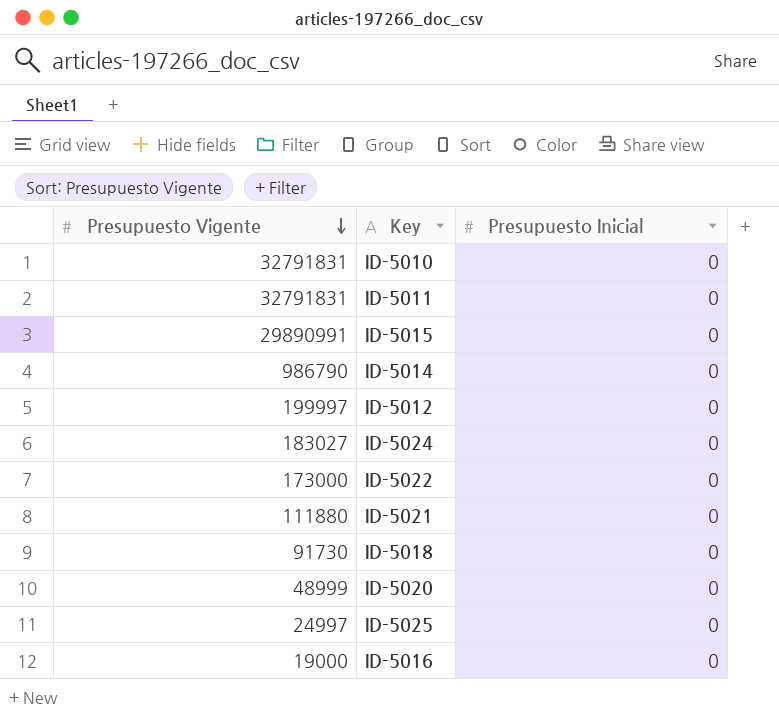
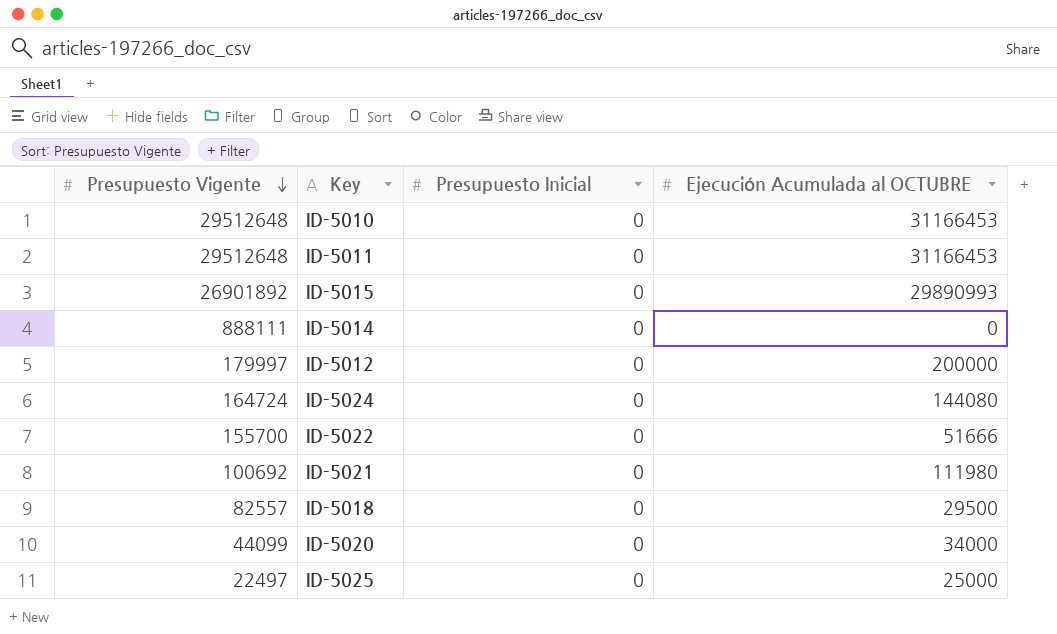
column Ejecución Acumulada al OCTUBRE | position: none -> 4
row ID-5016: 19000 | 0 -> none
ID-5010 | Presupuesto Vigente: 32791831 -> 29512648
ID-5011 | Presupuesto Vigente: 32791831 -> 29512648
ID-5015 | Presupuesto Vigente: 29890991 -> 26901892
ID-5014 | Presupuesto Vigente: 986790 -> 888111
ID-5012 | Presupuesto Vigente: 199997 -> 179997
ID-5024 | Presupuesto Vigente: 183027 -> 164724
ID-5022 | Presupuesto Vigente: 173000 -> 155700
ID-5021 | Presupuesto Vigente: 111880 -> 100692
ID-5018 | Presupuesto Vigente: 91730 -> 82557
ID-5020 | Presupuesto Vigente: 48999 -> 44099
ID-5025 | Presupuesto Vigente: 24997 -> 22497

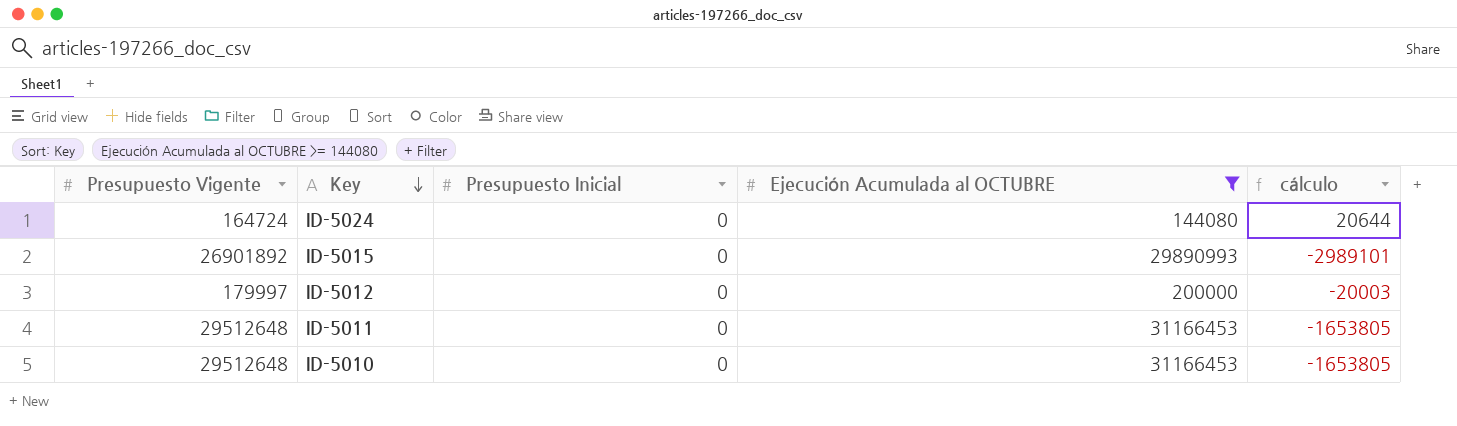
filter: none -> Ejecución Acumulada al OCTUBRE >= 144080
row order: Presupuesto Vigente descending -> Key descending
column cálculo | formula: none -> [Presupuesto Vigente] - [Ejecución Acumulada al OCTUBRE]

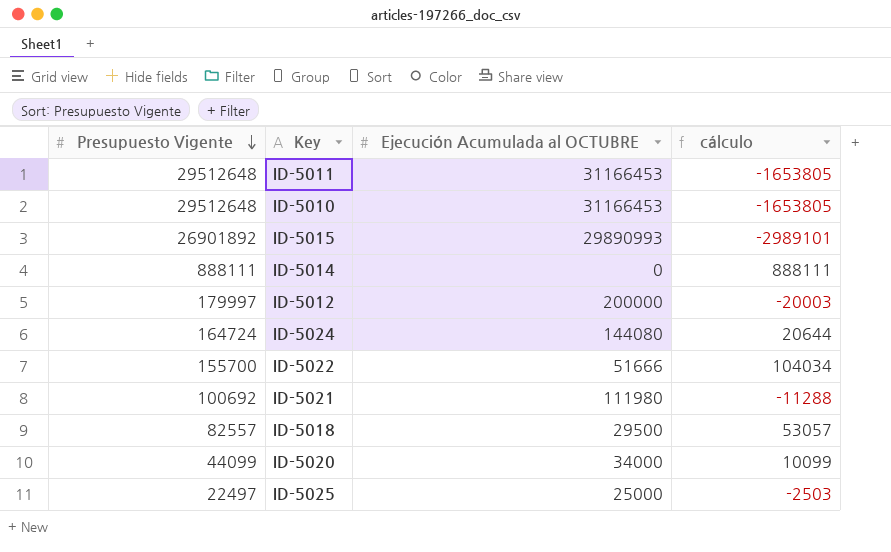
filter: Ejecución Acumulada al OCTUBRE >= 144080 -> none
row order: Key descending -> Presupuesto Vigente descending
column Presupuesto Inicial | position: 3 -> none

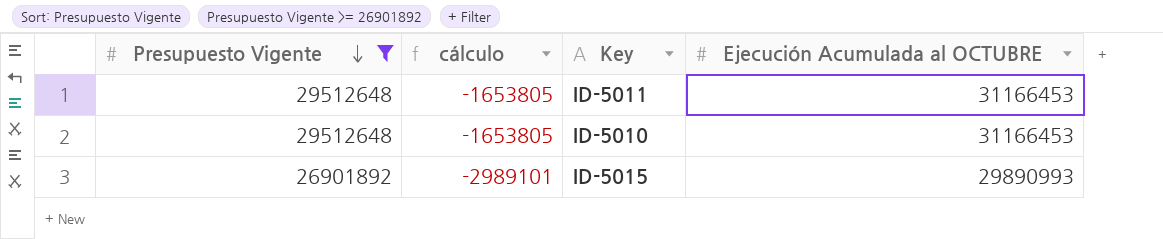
filter: none -> Presupuesto Vigente >= 26901892
column cálculo | position: 4 -> 2

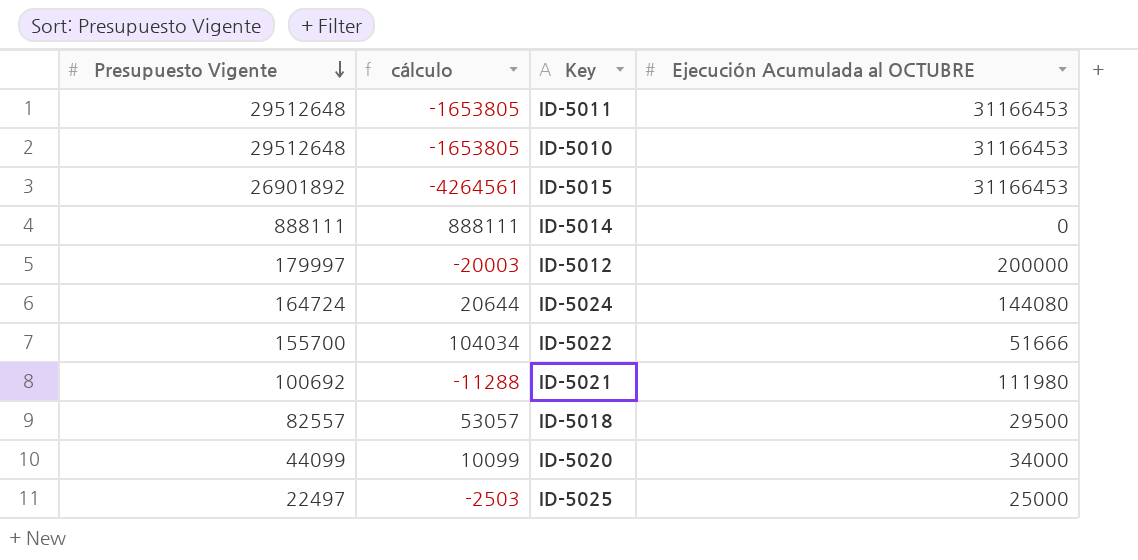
filter: Presupuesto Vigente >= 26901892 -> none
ID-5015 | cálculo: -2989101 -> -4264561
ID-5015 | Ejecución Acumulada al OCTUBRE: 29890993 -> 31166453

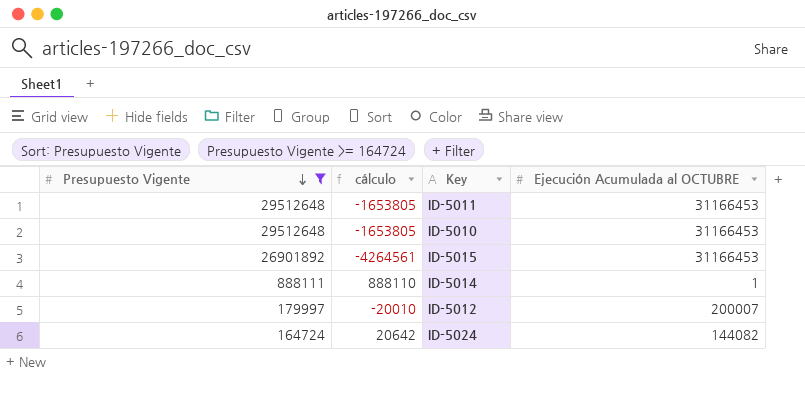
filter: none -> Presupuesto Vigente >= 164724
ID-5014 | cálculo: 888111 -> 888110
ID-5014 | Ejecución Acumulada al OCTUBRE: 0 -> 1
ID-5012 | cálculo: -20003 -> -20010
ID-5012 | Ejecución Acumulada al OCTUBRE: 200000 -> 200007
ID-5024 | cálculo: 20644 -> 20642
ID-5024 | Ejecución Acumulada al OCTUBRE: 144080 -> 144082

